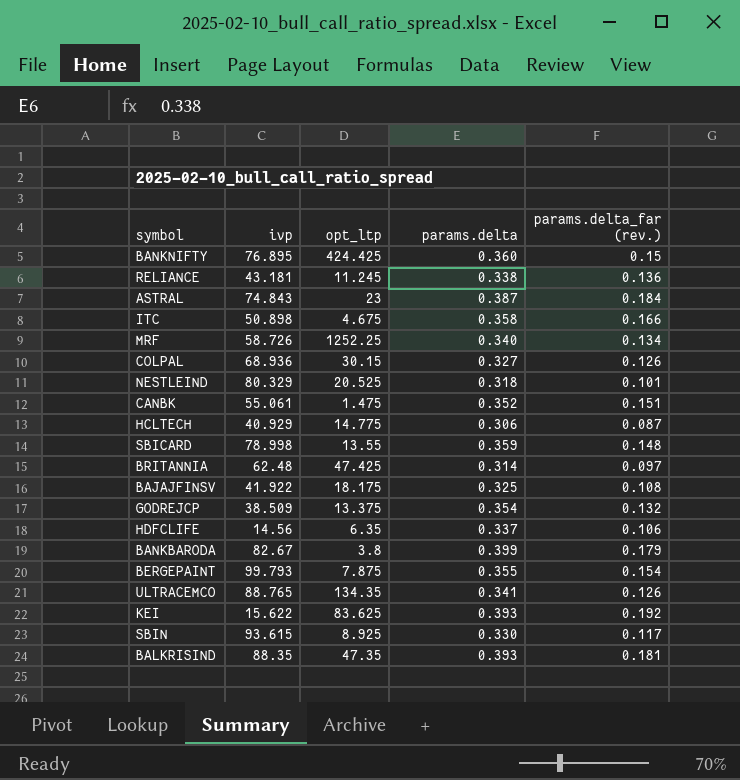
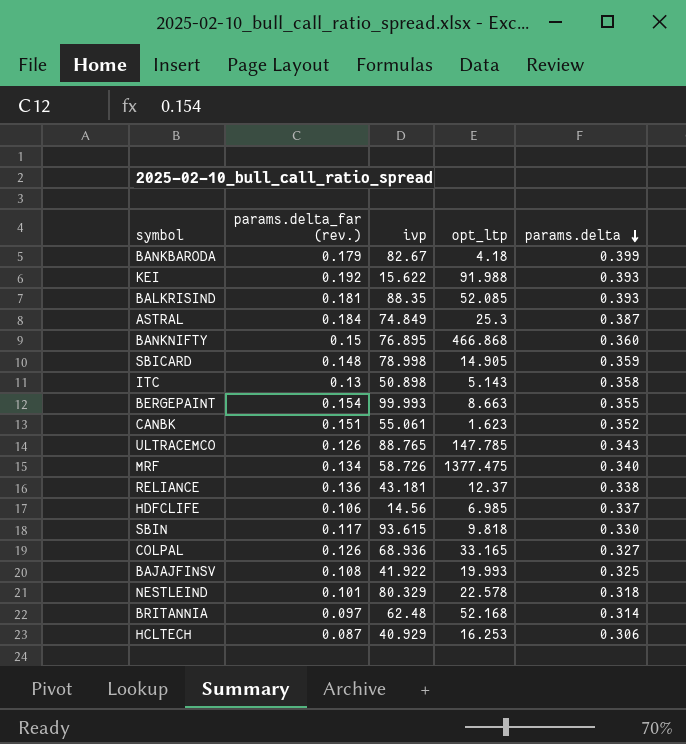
row order: none -> params.delta descending
column params.delta_far (rev.) | position: 5 -> 2
row GODREJCP: 38.509 | 13.375 | 0.354 | 0.132 -> none
BANKBARODA | opt_ltp: 3.8 -> 4.18
KEI | opt_ltp: 83.625 -> 91.988
BALKRISIND | opt_ltp: 47.35 -> 52.085
ASTRAL | ivp: 74.843 -> 74.849
ASTRAL | opt_ltp: 23 -> 25.3
BANKNIFTY | opt_ltp: 424.425 -> 466.868
SBICARD | opt_ltp: 13.55 -> 14.905
ITC | params.delta_far (rev.): 0.166 -> 0.13
ITC | opt_ltp: 4.675 -> 5.143
BERGEPAINT | ivp: 99.793 -> 99.993
BERGEPAINT | opt_ltp: 7.875 -> 8.663
CANBK | opt_ltp: 1.475 -> 1.623
ULTRACEMCO | opt_ltp: 134.35 -> 147.785
ULTRACEMCO | params.delta: 0.341 -> 0.343
MRF | opt_ltp: 1252.25 -> 1377.475
RELIANCE | opt_ltp: 11.245 -> 12.37
HDFCLIFE | opt_ltp: 6.35 -> 6.985
SBIN | opt_ltp: 8.925 -> 9.818
COLPAL | opt_ltp: 30.15 -> 33.165
BAJAJFINSV | opt_ltp: 18.175 -> 19.993
NESTLEIND | opt_ltp: 20.525 -> 22.578
BRITANNIA | opt_ltp: 47.425 -> 52.168
HCLTECH | opt_ltp: 14.775 -> 16.253

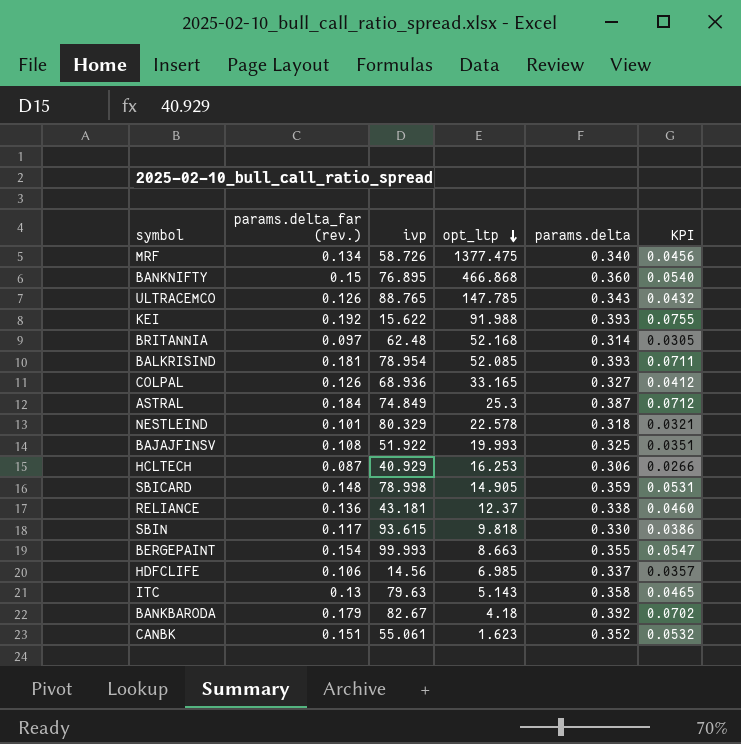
row order: params.delta descending -> opt_ltp descending
column KPI | formula: none -> [params.delta_far (rev.)] * [params.delta]
BALKRISIND | ivp: 88.35 -> 78.954
BAJAJFINSV | ivp: 41.922 -> 51.922
ITC | ivp: 50.898 -> 79.63
BANKBARODA | params.delta: 0.399 -> 0.392

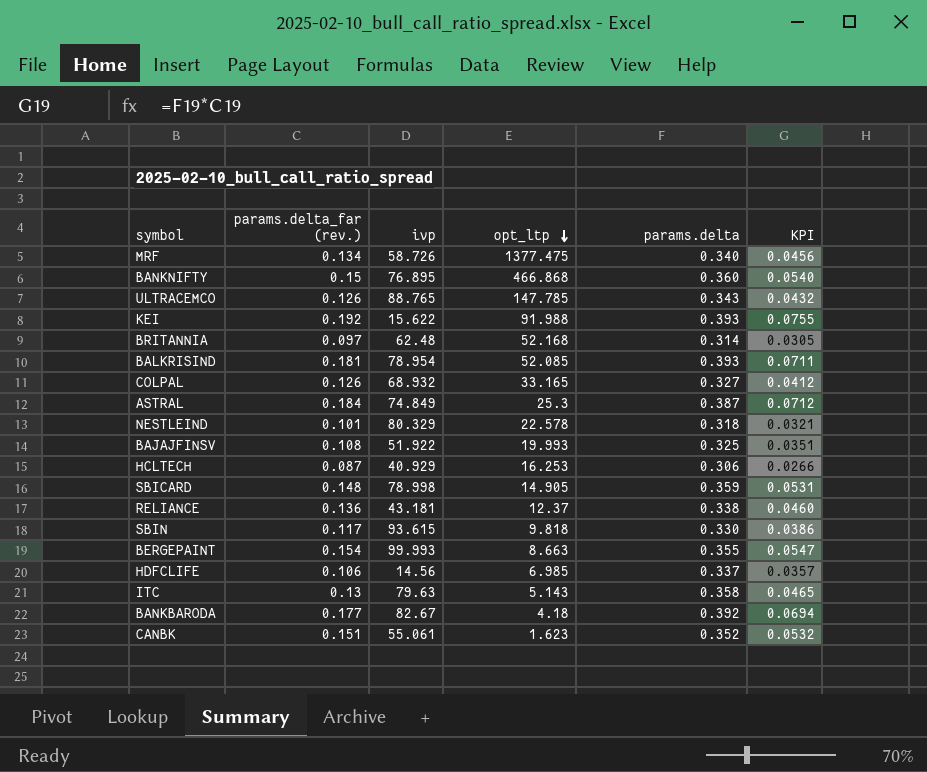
COLPAL | ivp: 68.936 -> 68.932
BANKBARODA | params.delta_far (rev.): 0.179 -> 0.177
BANKBARODA | KPI: 0.0702 -> 0.0694

